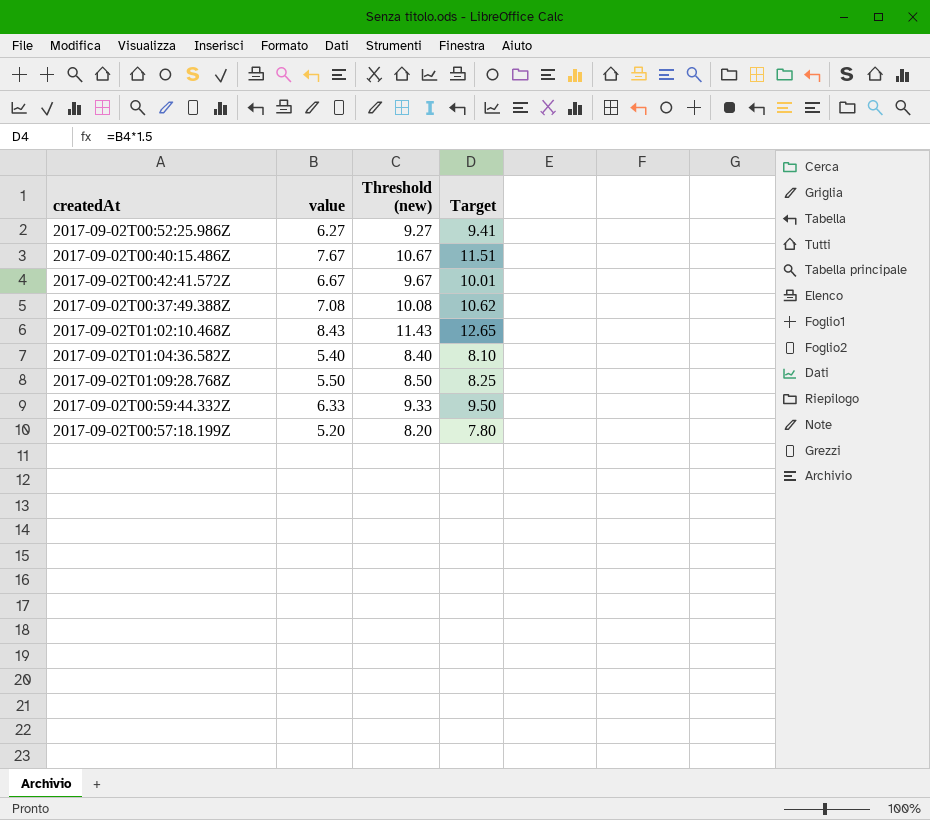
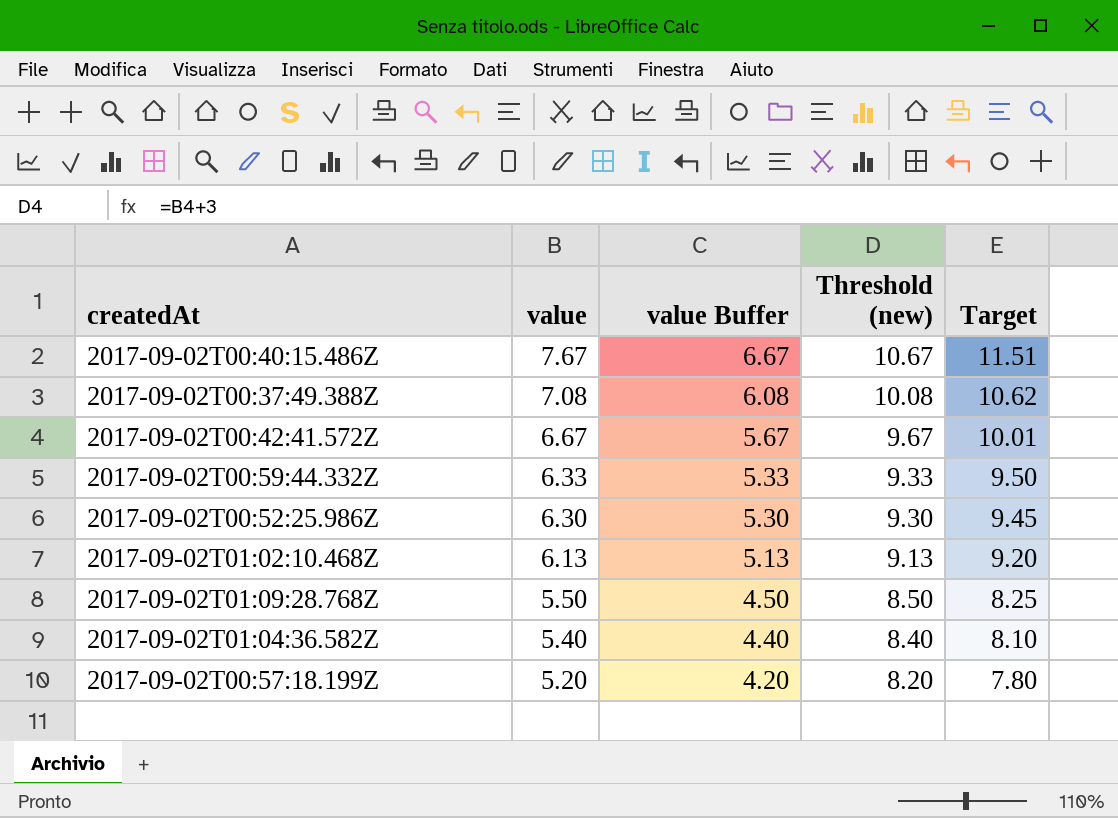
row order: none -> value descending
column value Buffer | formula: none -> [value] - 1
2017-09-02T00:52:25.986Z | value: 6.27 -> 6.30
2017-09-02T00:52:25.986Z | Threshold (new): 9.27 -> 9.30
2017-09-02T00:52:25.986Z | Target: 9.41 -> 9.45
2017-09-02T01:02:10.468Z | value: 8.43 -> 6.13
2017-09-02T01:02:10.468Z | Threshold (new): 11.43 -> 9.13
2017-09-02T01:02:10.468Z | Target: 12.65 -> 9.20

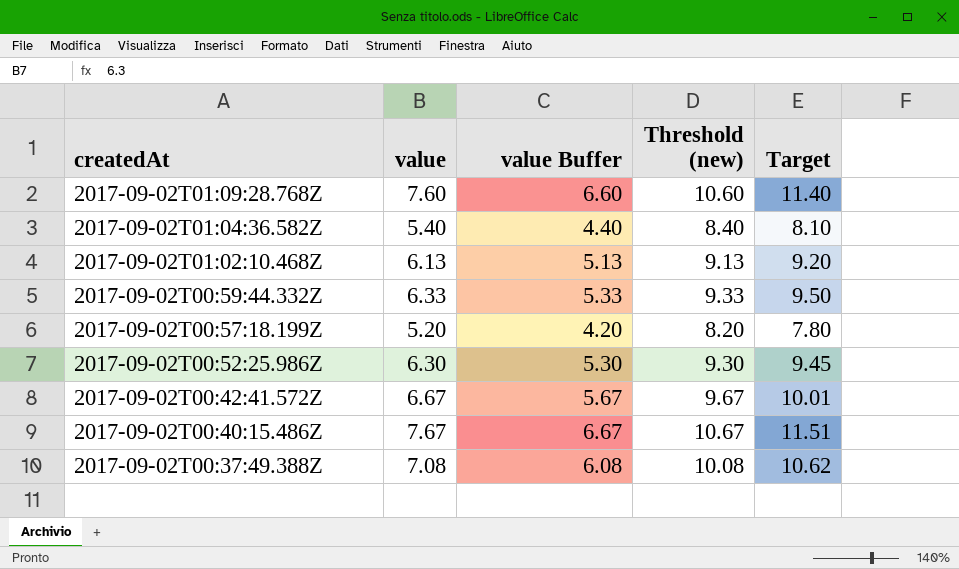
row order: value descending -> createdAt descending
2017-09-02T01:09:28.768Z | value: 5.50 -> 7.60
2017-09-02T01:09:28.768Z | value Buffer: 4.50 -> 6.60
2017-09-02T01:09:28.768Z | Threshold (new): 8.50 -> 10.60
2017-09-02T01:09:28.768Z | Target: 8.25 -> 11.40

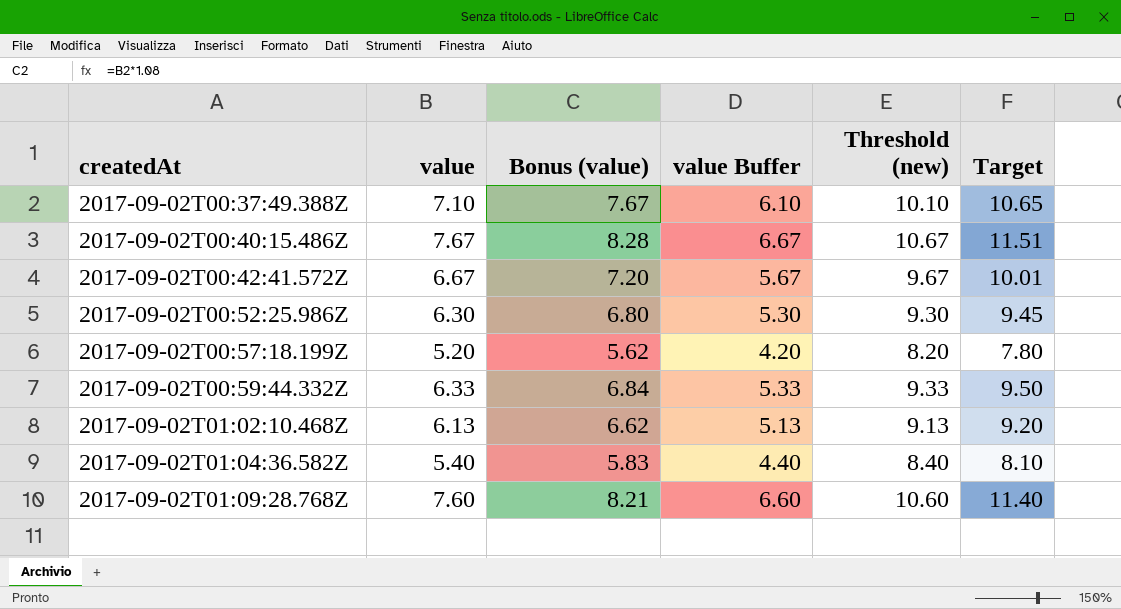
row order: createdAt descending -> createdAt ascending
column Bonus (value) | formula: none -> [value] * 1.08
2017-09-02T00:37:49.388Z | value: 7.08 -> 7.10
2017-09-02T00:37:49.388Z | value Buffer: 6.08 -> 6.10
2017-09-02T00:37:49.388Z | Threshold (new): 10.08 -> 10.10
2017-09-02T00:37:49.388Z | Target: 10.62 -> 10.65

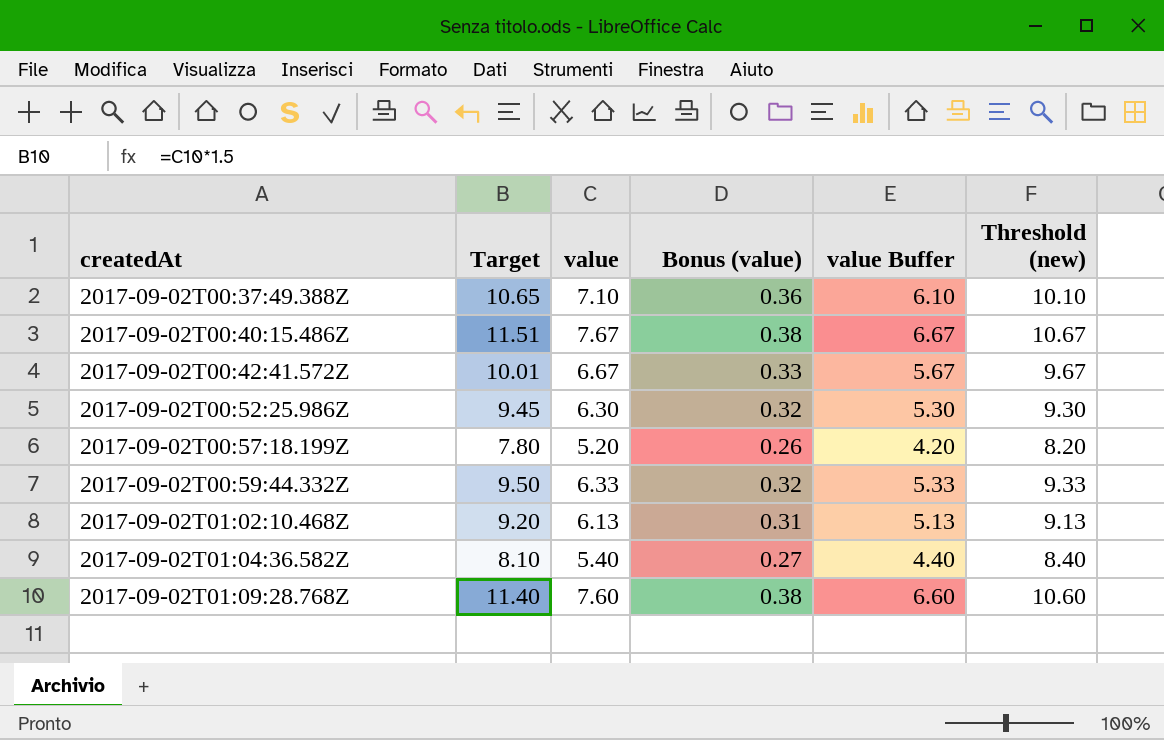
column Target | position: 6 -> 2
column Bonus (value) | formula: [value] * 1.08 -> [value] * 0.05

